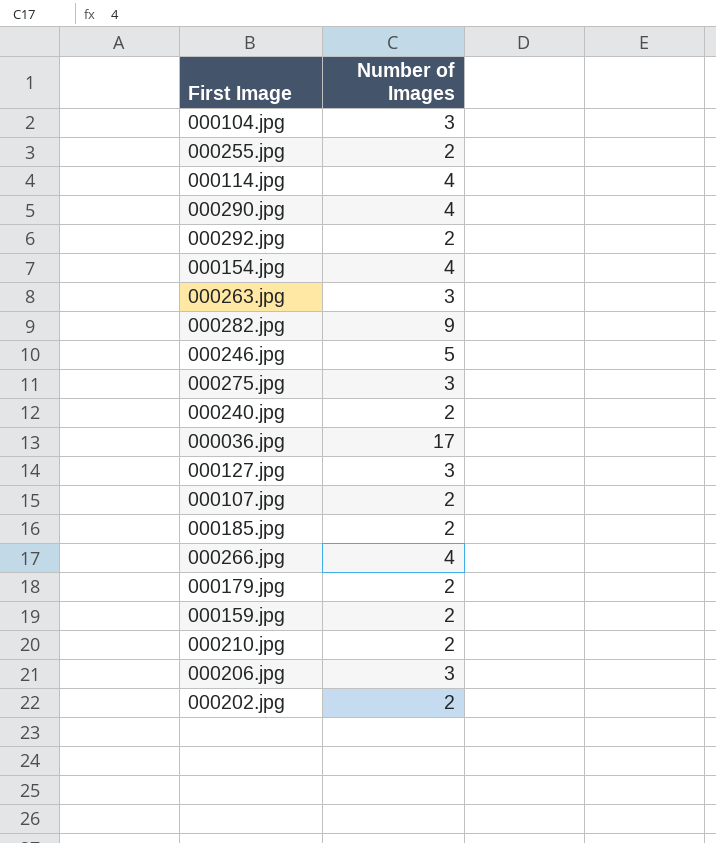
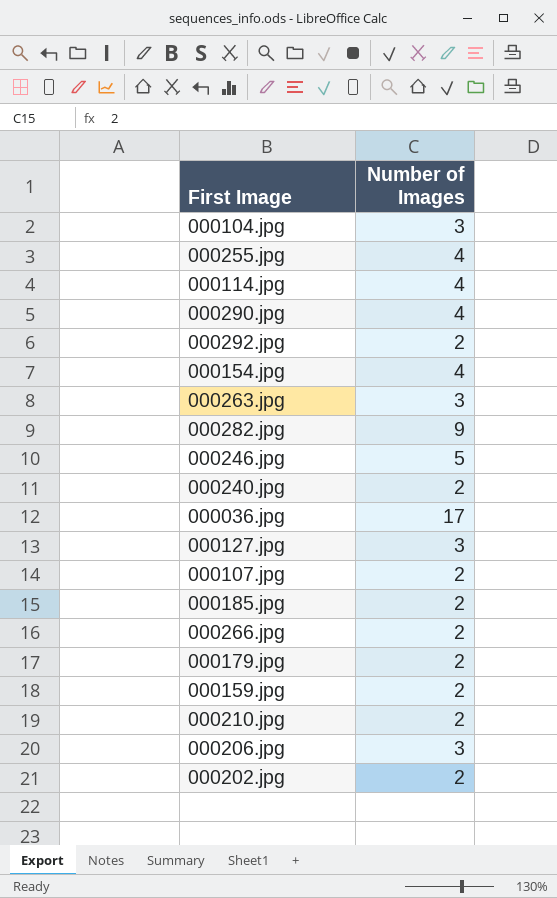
row 000275.jpg: 3 -> none
000255.jpg | Number of Images: 2 -> 4
000266.jpg | Number of Images: 4 -> 2

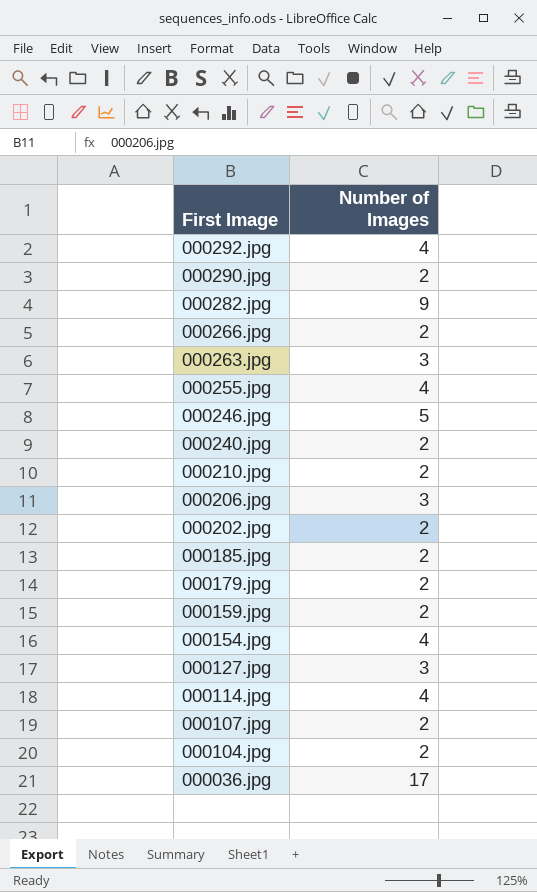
row order: none -> First Image descending
000292.jpg | Number of Images: 2 -> 4
000290.jpg | Number of Images: 4 -> 2
000104.jpg | Number of Images: 3 -> 2

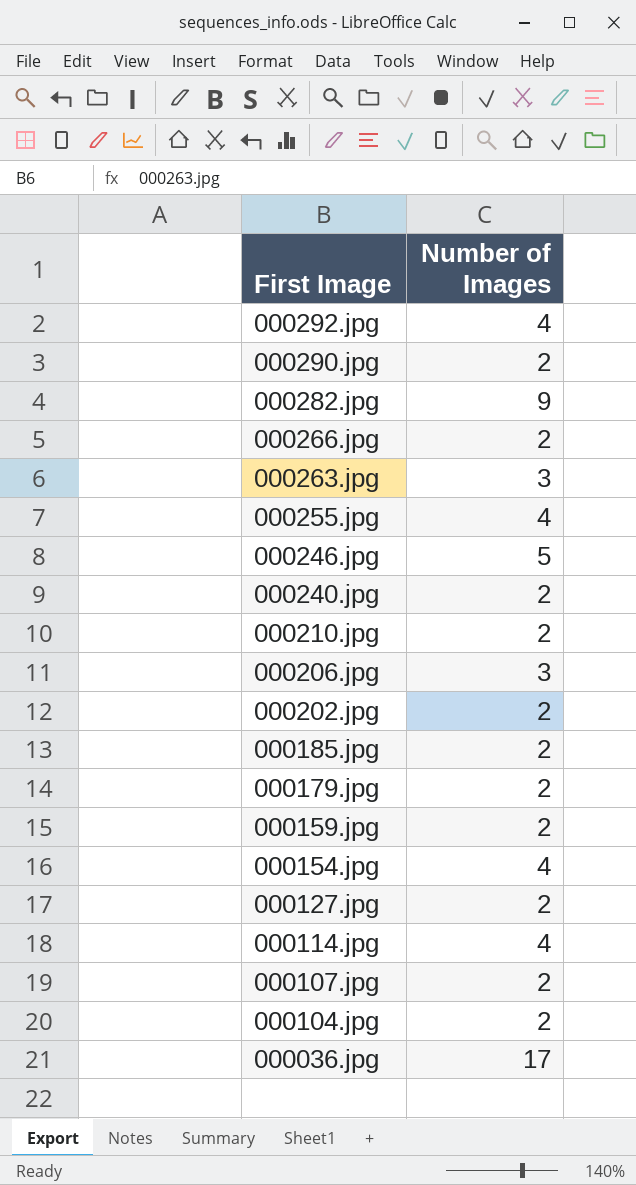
000127.jpg | Number of Images: 3 -> 2

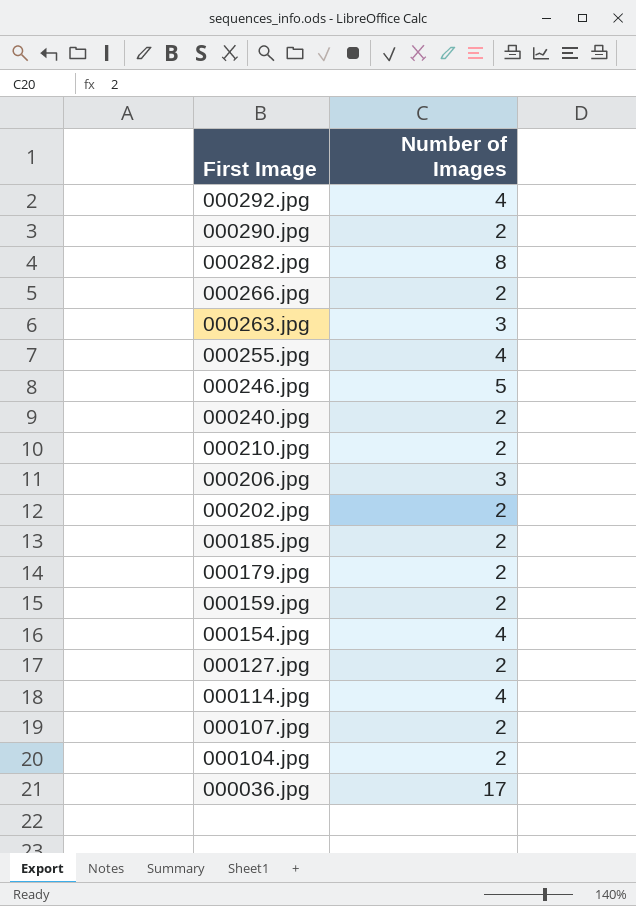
000282.jpg | Number of Images: 9 -> 8

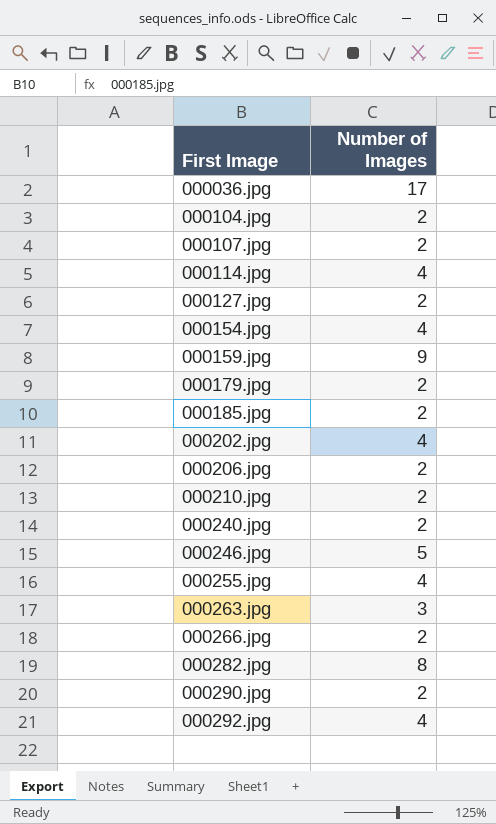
row order: First Image descending -> First Image ascending
000159.jpg | Number of Images: 2 -> 9
000202.jpg | Number of Images: 2 -> 4
000206.jpg | Number of Images: 3 -> 2

